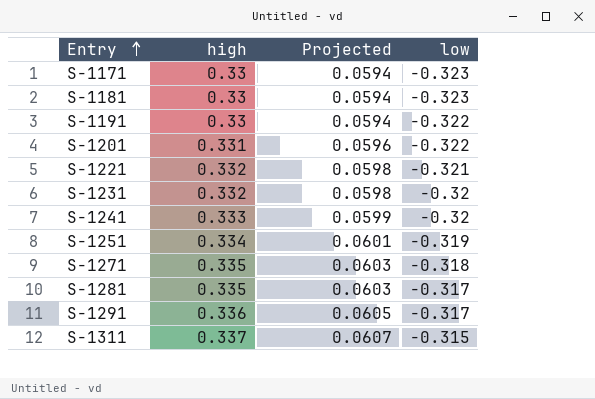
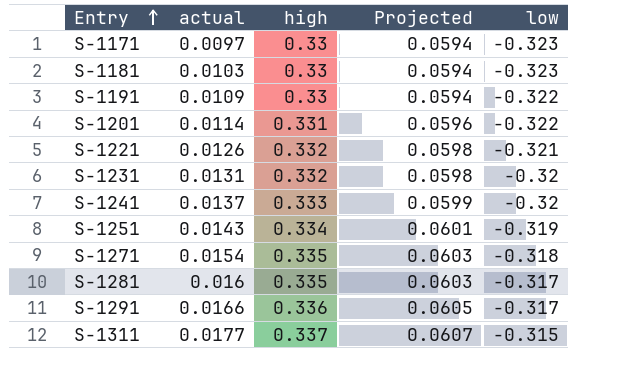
column actual | position: none -> 2

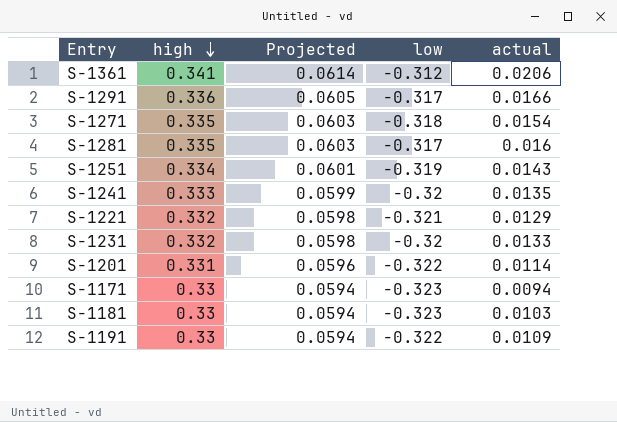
row order: Entry ascending -> high descending
column actual | position: 2 -> 5
row S-1311: 0.0177 | 0.337 | 0.0607 | -0.315 -> none
row S-1361: none -> 0.341 | 0.0614 | -0.312 | 0.0206
S-1241 | actual: 0.0137 -> 0.0135
S-1221 | actual: 0.0126 -> 0.0129
S-1231 | actual: 0.0131 -> 0.0133
S-1171 | actual: 0.0097 -> 0.0094

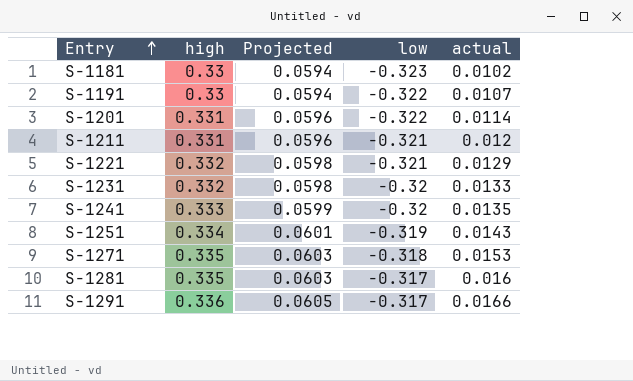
row order: high descending -> Entry ascending
row S-1361: 0.341 | 0.0614 | -0.312 | 0.0206 -> none
row S-1171: 0.33 | 0.0594 | -0.323 | 0.0094 -> none
S-1181 | actual: 0.0103 -> 0.0102
S-1191 | actual: 0.0109 -> 0.0107
row S-1211: none -> 0.331 | 0.0596 | -0.321 | 0.012
S-1271 | actual: 0.0154 -> 0.0153

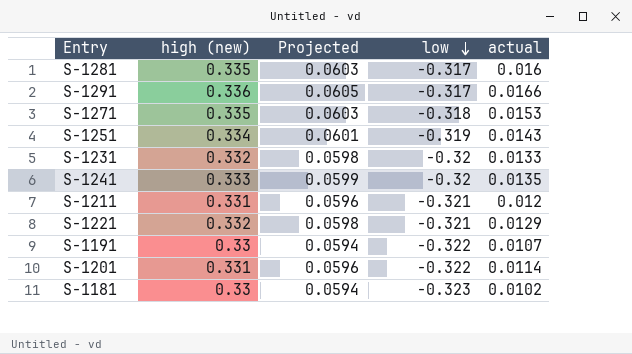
row order: Entry ascending -> low descending
column name: high -> high (new)

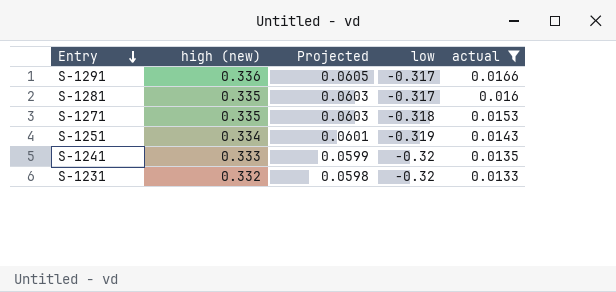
filter: none -> actual >= 0.0133
row order: low descending -> Entry descending

